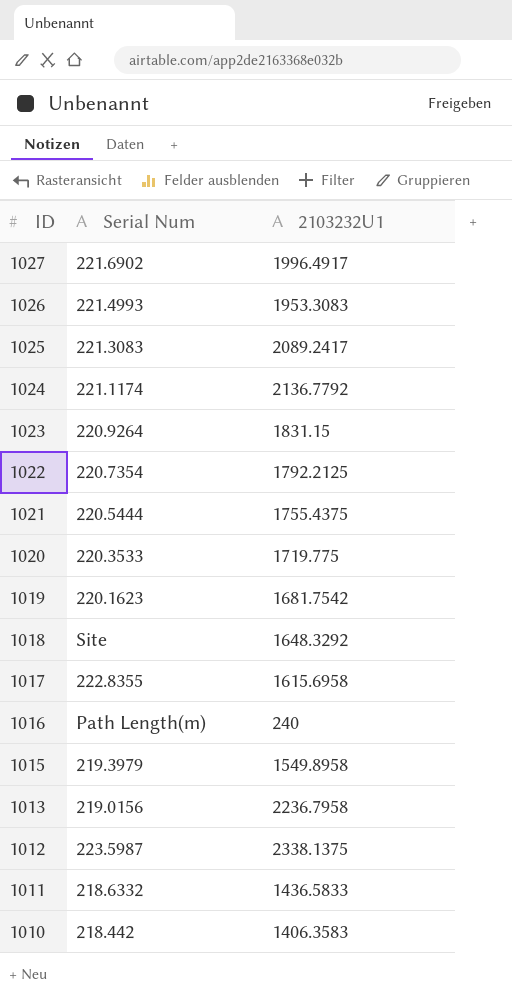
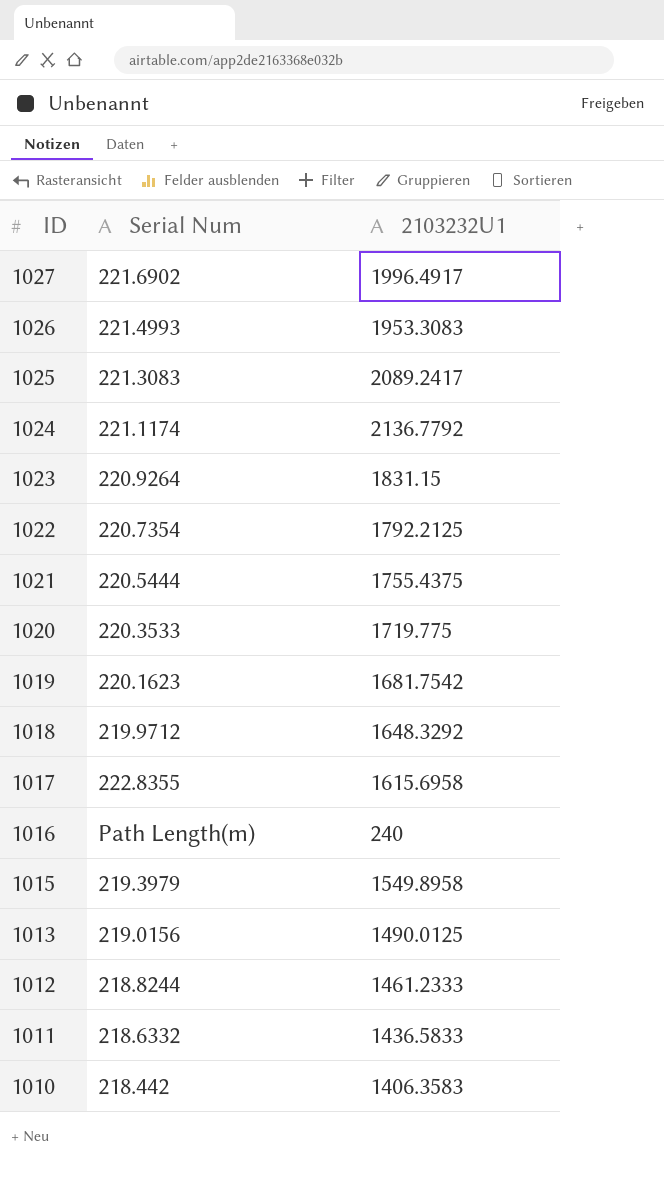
1018 | Serial Num: Site -> 219.9712
1013 | 2103232U1: 2236.7958 -> 1490.0125
1012 | Serial Num: 223.5987 -> 218.8244
1012 | 2103232U1: 2338.1375 -> 1461.2333

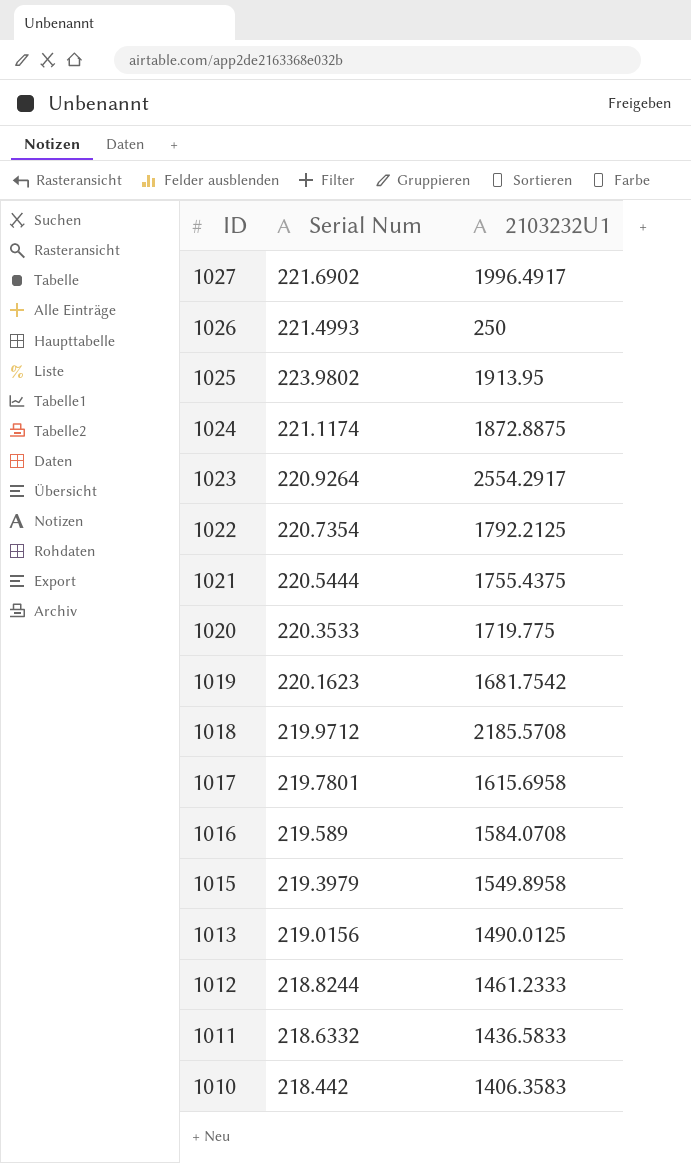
1026 | 2103232U1: 1953.3083 -> 250
1025 | Serial Num: 221.3083 -> 223.9802
1025 | 2103232U1: 2089.2417 -> 1913.95
1024 | 2103232U1: 2136.7792 -> 1872.8875
1023 | 2103232U1: 1831.15 -> 2554.2917
1018 | 2103232U1: 1648.3292 -> 2185.5708
1017 | Serial Num: 222.8355 -> 219.7801
1016 | Serial Num: Path Length(m) -> 219.589
1016 | 2103232U1: 240 -> 1584.0708

